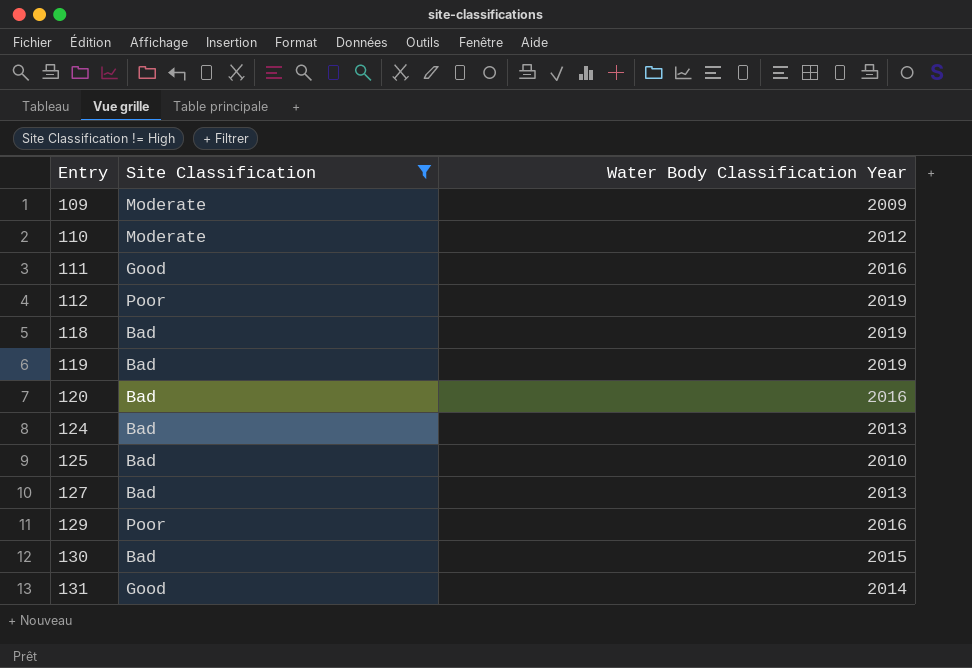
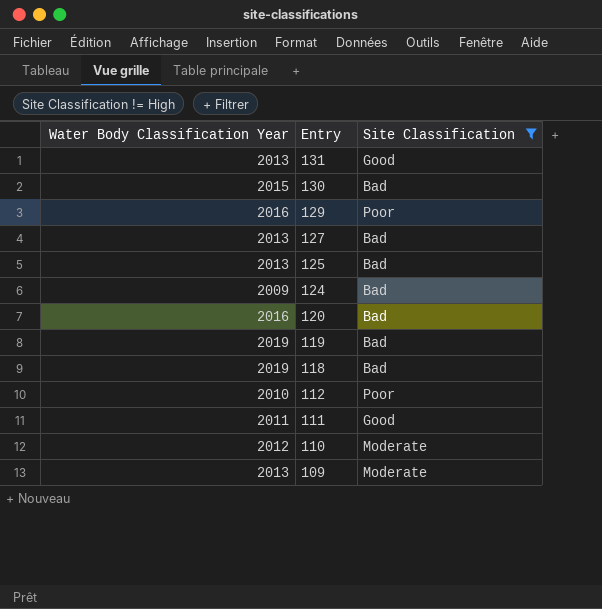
row order: Entry ascending -> Entry descending
column Water Body Classification Year | position: 3 -> 1
131 | Water Body Classification Year: 2014 -> 2013
125 | Water Body Classification Year: 2010 -> 2013
124 | Water Body Classification Year: 2013 -> 2009
112 | Water Body Classification Year: 2019 -> 2010
111 | Water Body Classification Year: 2016 -> 2011
109 | Water Body Classification Year: 2009 -> 2013

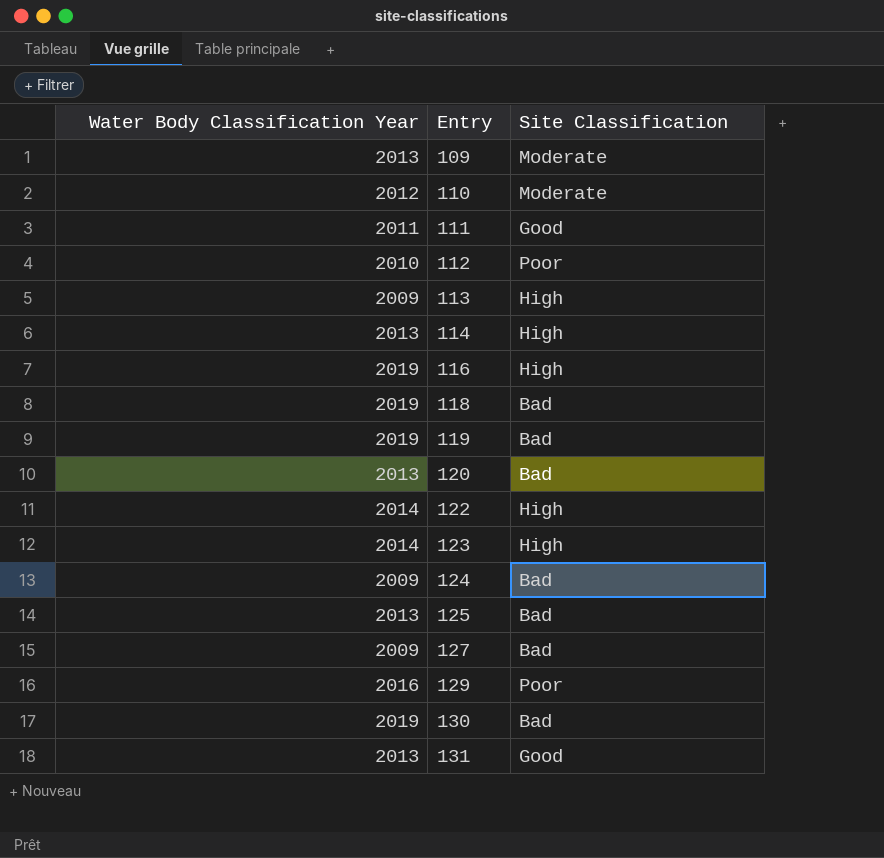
filter: Site Classification != High -> none
row order: Entry descending -> Entry ascending
120 | Water Body Classification Year: 2016 -> 2013
127 | Water Body Classification Year: 2013 -> 2009
130 | Water Body Classification Year: 2015 -> 2019

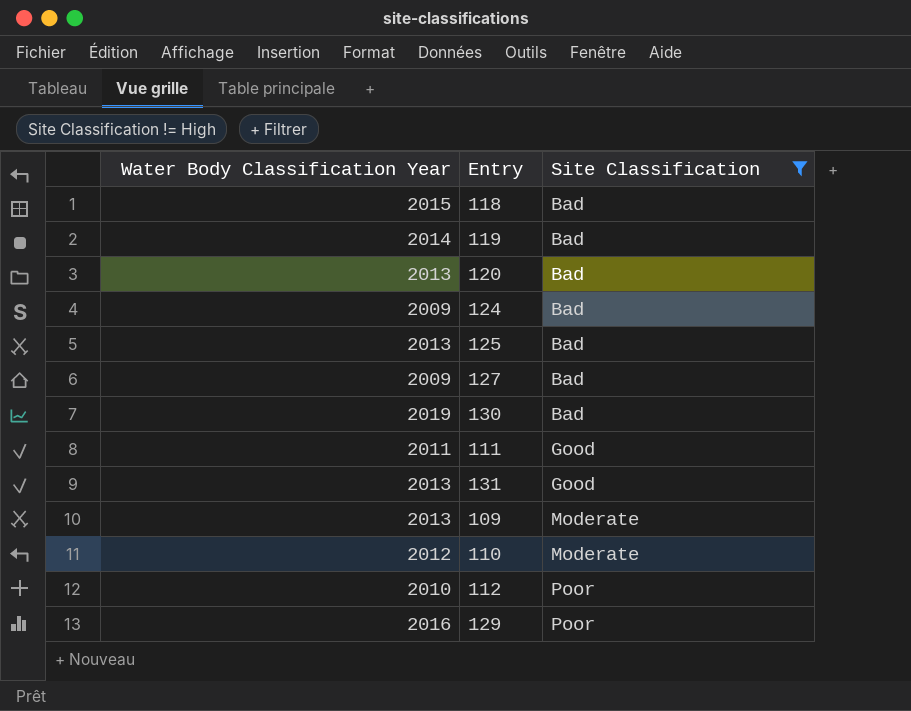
filter: none -> Site Classification != High
row order: Entry ascending -> Site Classification ascending
118 | Water Body Classification Year: 2019 -> 2015
119 | Water Body Classification Year: 2019 -> 2014

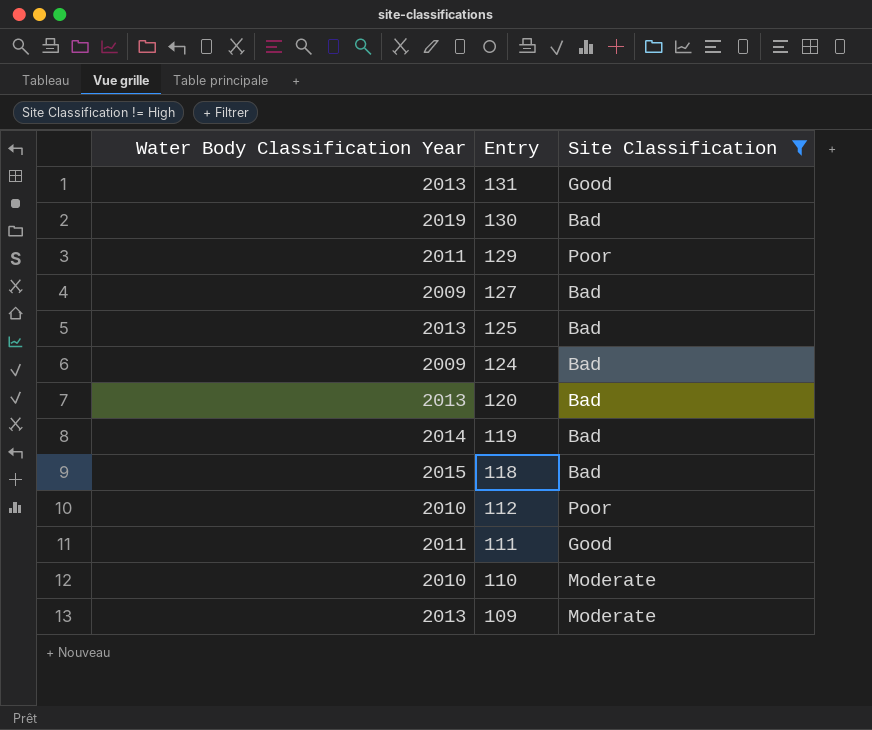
row order: Site Classification ascending -> Entry descending
129 | Water Body Classification Year: 2016 -> 2011
110 | Water Body Classification Year: 2012 -> 2010

